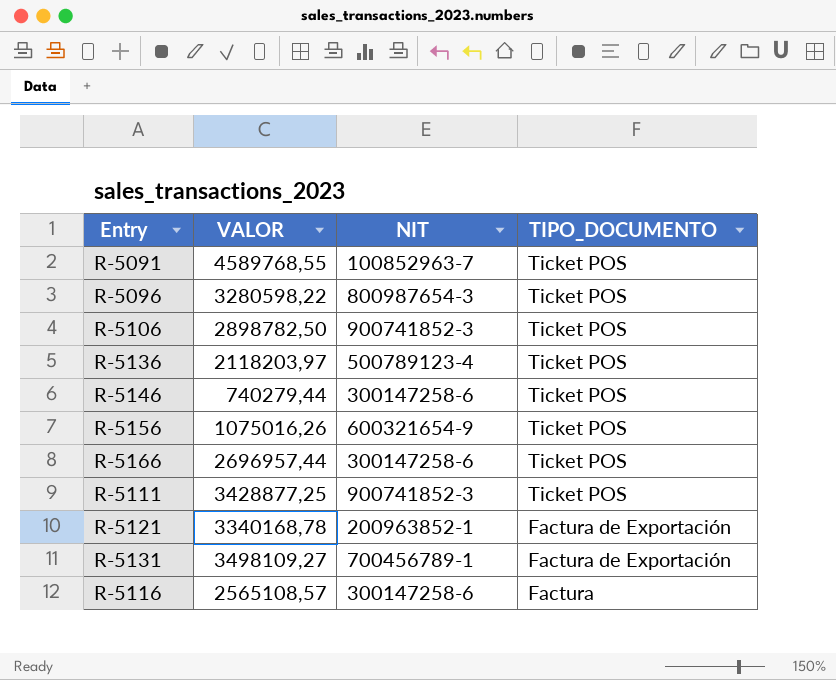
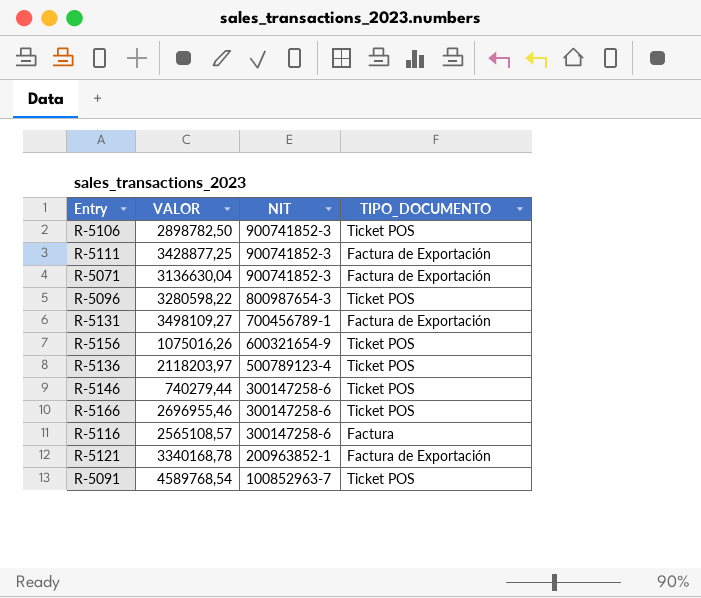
row order: TIPO_DOCUMENTO descending -> NIT descending
R-5111 | TIPO_DOCUMENTO: Ticket POS -> Factura de Exportación
row R-5071: none -> 3136630,04 | 900741852-3 | Factura de Exportación
R-5166 | VALOR: 2696957,44 -> 2696955,46
R-5091 | VALOR: 4589768,55 -> 4589768,54

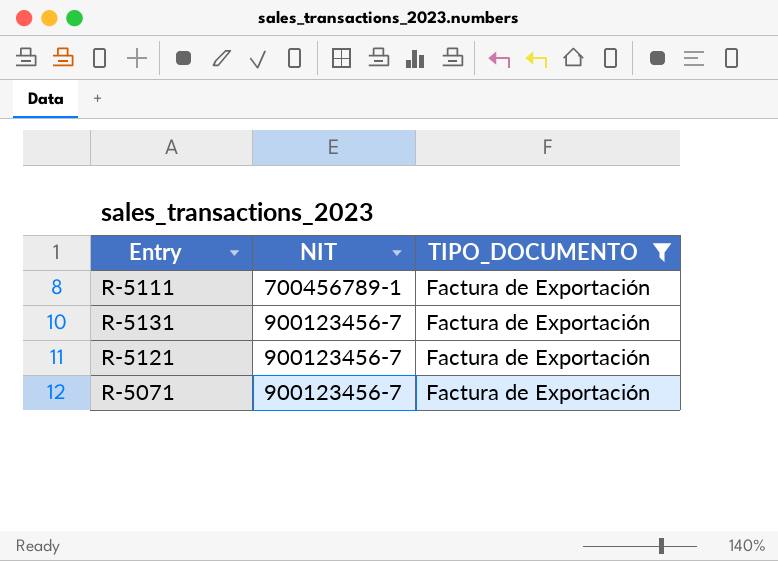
filter: none -> TIPO_DOCUMENTO = Factura de Exportación
row order: NIT descending -> NIT ascending
column VALOR | position: 2 -> none
R-5111 | NIT: 900741852-3 -> 700456789-1
R-5131 | NIT: 700456789-1 -> 900123456-7
R-5121 | NIT: 200963852-1 -> 900123456-7
R-5071 | NIT: 900741852-3 -> 900123456-7

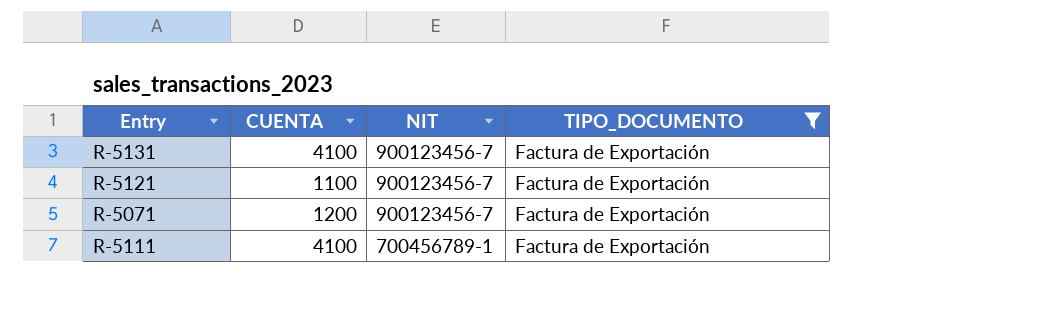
row order: NIT ascending -> NIT descending
column CUENTA | position: none -> 2

